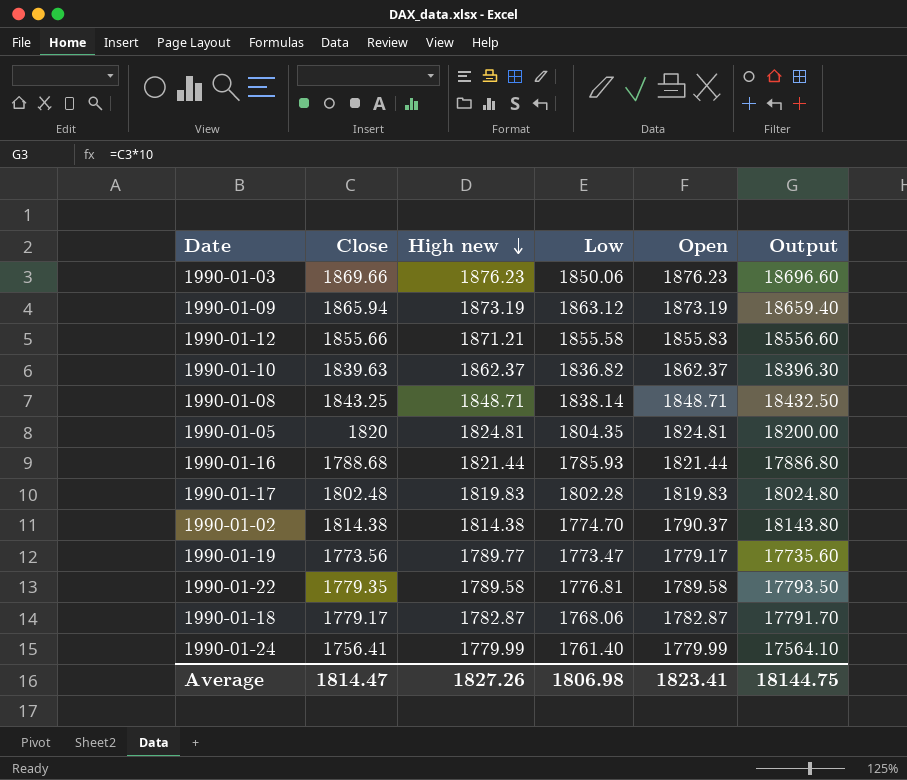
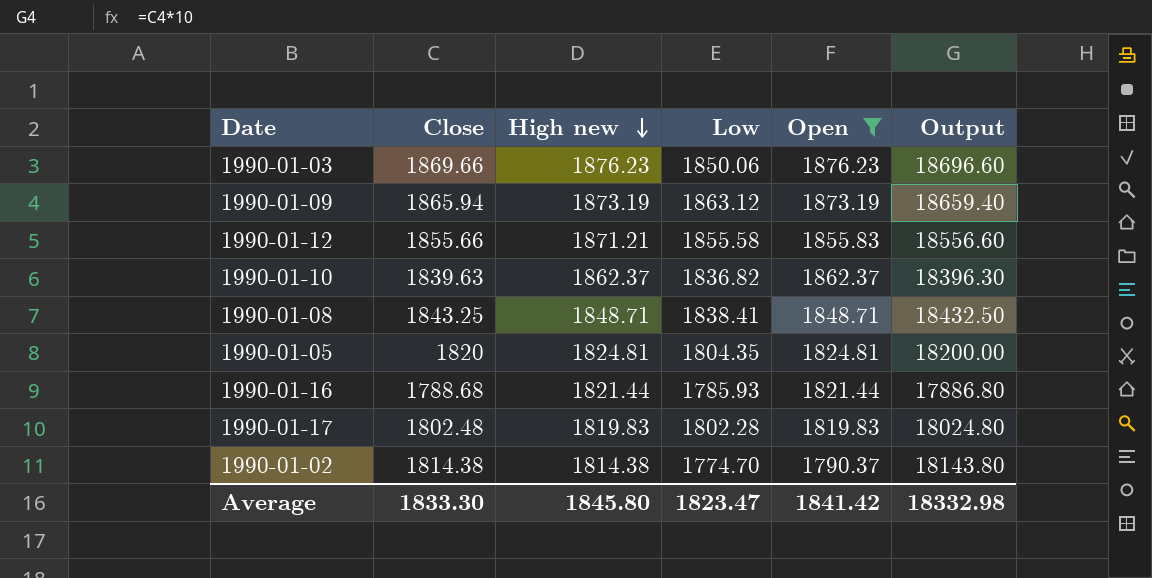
filter: none -> Open >= 1790.37
1990-01-08 | Low: 1838.14 -> 1838.41
Average | Close: 1814.47 -> 1833.30
Average | High new: 1827.26 -> 1845.80
Average | Low: 1806.98 -> 1823.47
Average | Open: 1823.41 -> 1841.42
Average | Output: 18144.75 -> 18332.98

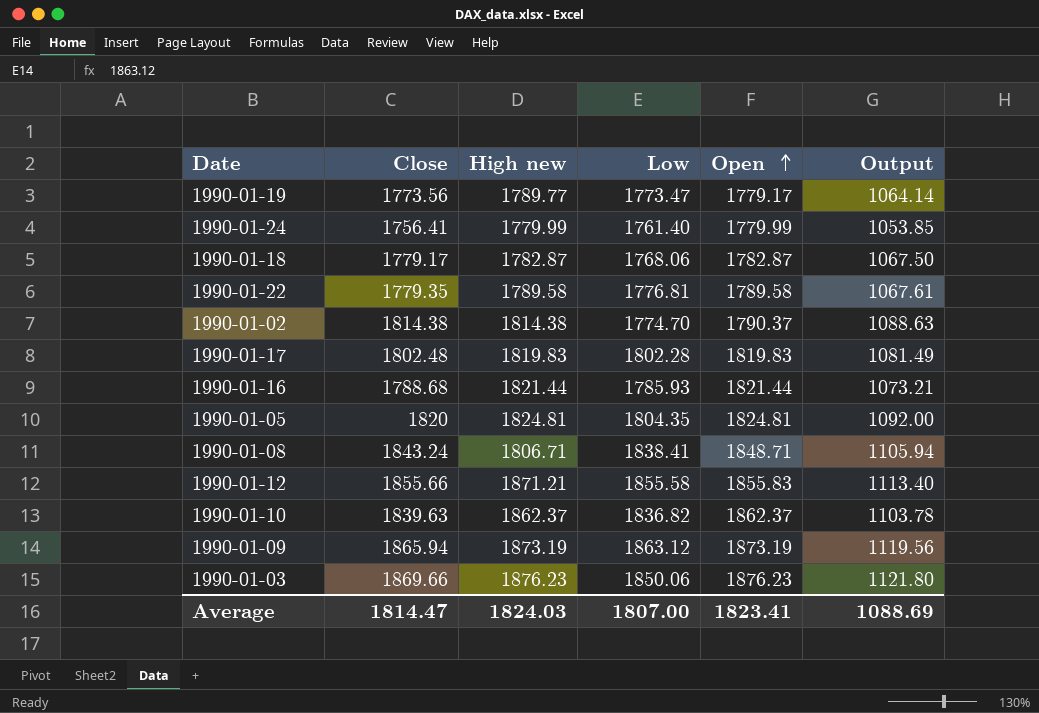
filter: Open >= 1790.37 -> none
row order: High new descending -> Open ascending
column Output | formula: [Close] * 10 -> [Close] * 0.6
1990-01-08 | Close: 1843.25 -> 1843.24
1990-01-08 | High new: 1848.71 -> 1806.71
Average | Close: 1833.30 -> 1814.47
Average | High new: 1845.80 -> 1824.03
Average | Low: 1823.47 -> 1807.00
Average | Open: 1841.42 -> 1823.41
Average | Output: 18332.98 -> 1088.69

